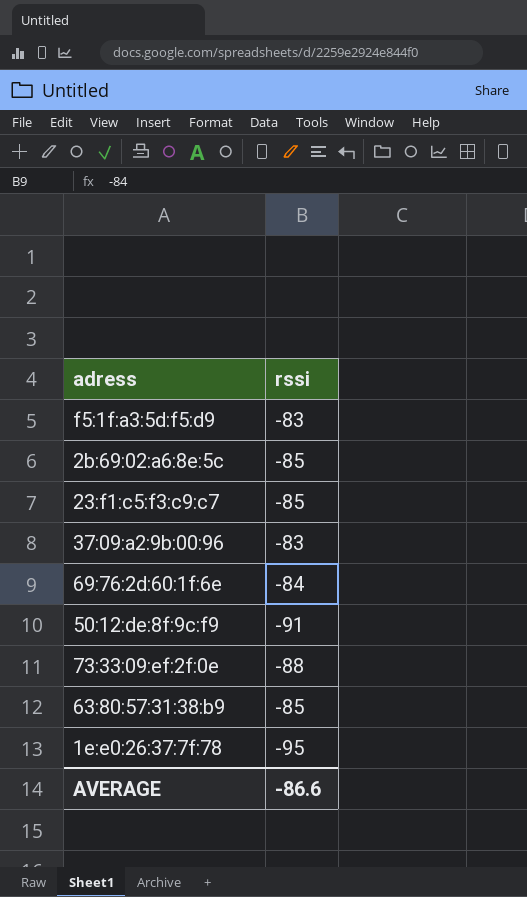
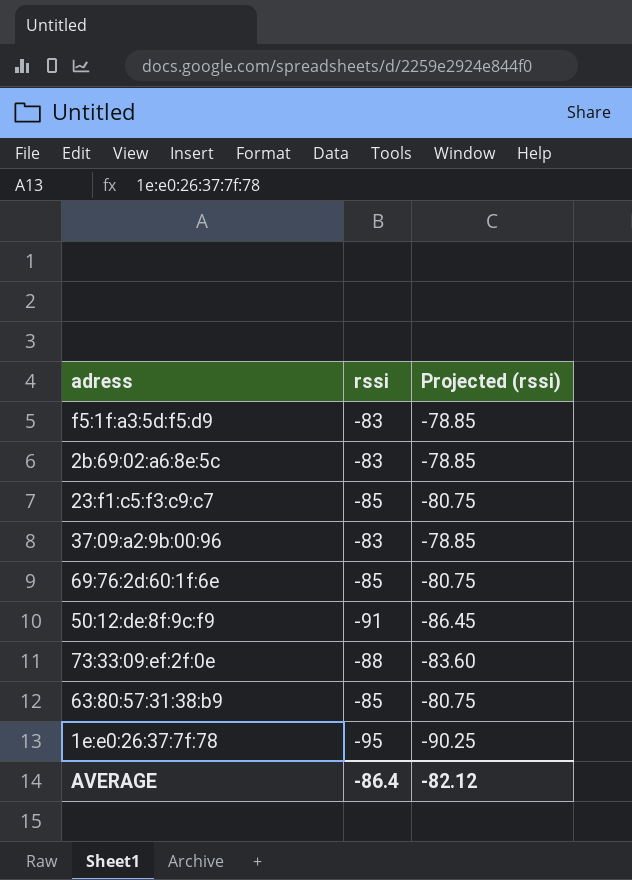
column Projected (rssi) | formula: none -> [rssi] * 0.95
2b:69:02:a6:8e:5c | rssi: -85 -> -83
69:76:2d:60:1f:6e | rssi: -84 -> -85
AVERAGE | rssi: -86.6 -> -86.4

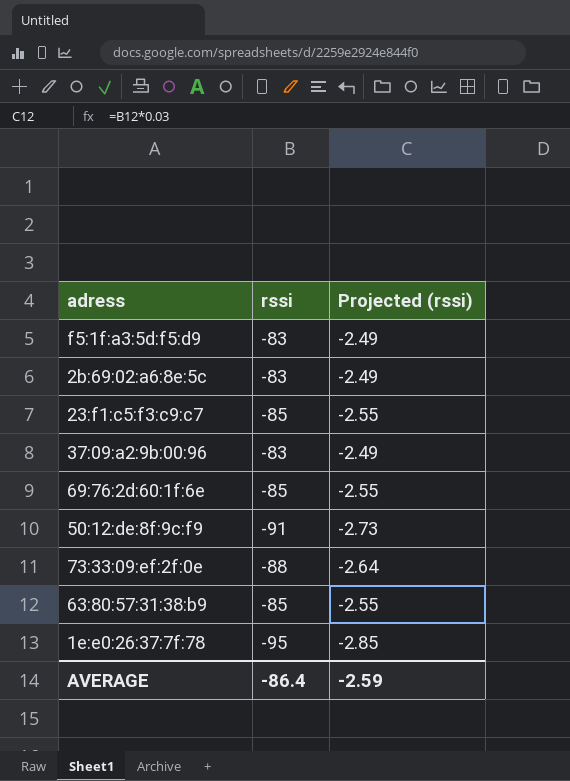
column Projected (rssi) | formula: [rssi] * 0.95 -> [rssi] * 0.03
AVERAGE | Projected (rssi): -82.12 -> -2.59

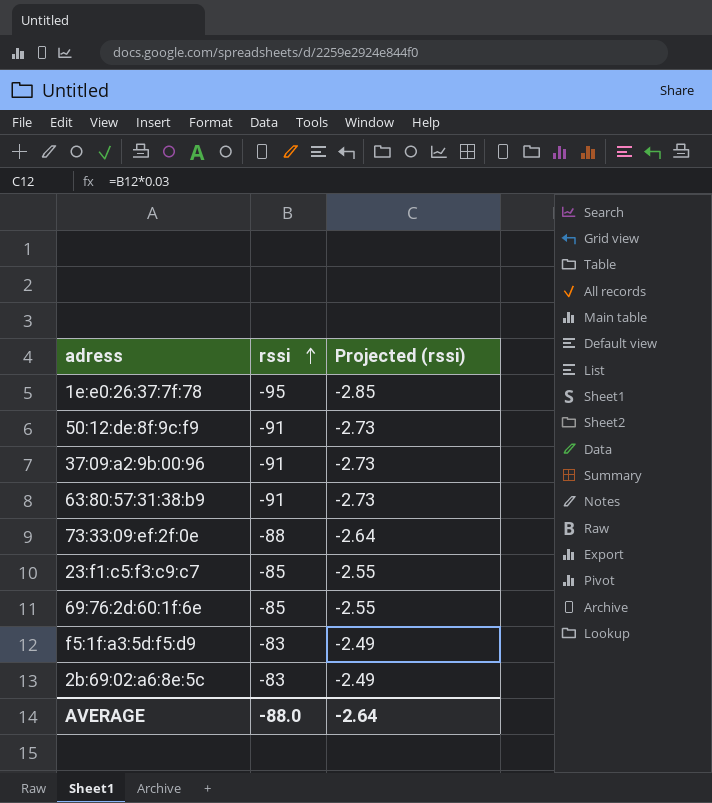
row order: none -> rssi ascending
37:09:a2:9b:00:96 | rssi: -83 -> -91
37:09:a2:9b:00:96 | Projected (rssi): -2.49 -> -2.73
63:80:57:31:38:b9 | rssi: -85 -> -91
63:80:57:31:38:b9 | Projected (rssi): -2.55 -> -2.73
AVERAGE | rssi: -86.4 -> -88.0
AVERAGE | Projected (rssi): -2.59 -> -2.64

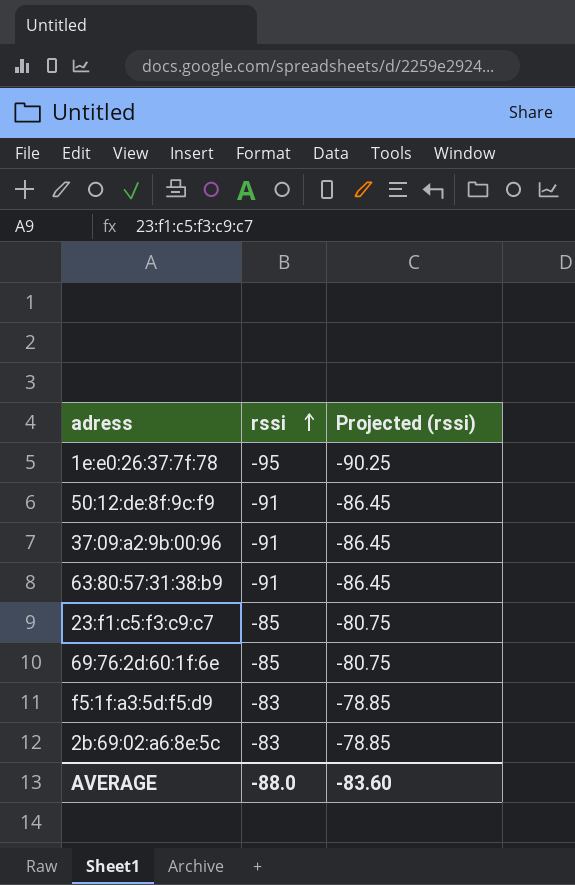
column Projected (rssi) | formula: [rssi] * 0.03 -> [rssi] * 0.95
row 73:33:09:ef:2f:0e: -88 | -2.64 -> none
AVERAGE | Projected (rssi): -2.64 -> -83.60

